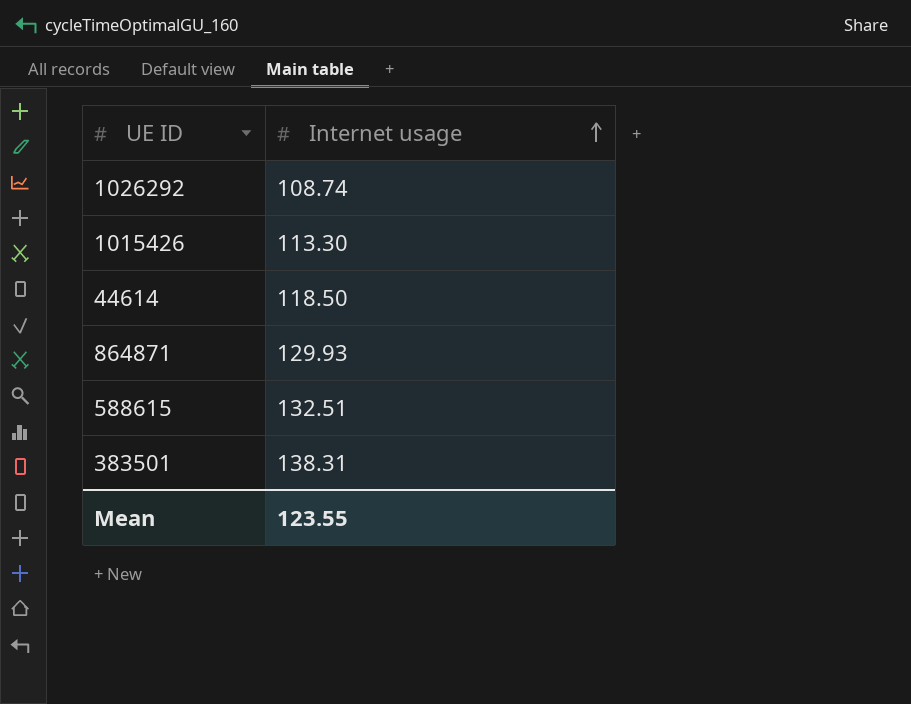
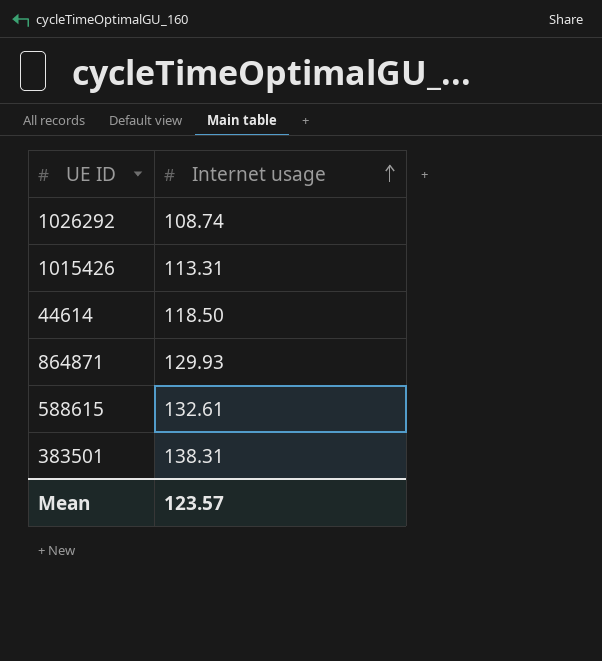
1015426 | Internet usage: 113.30 -> 113.31
588615 | Internet usage: 132.51 -> 132.61
Mean | Internet usage: 123.55 -> 123.57

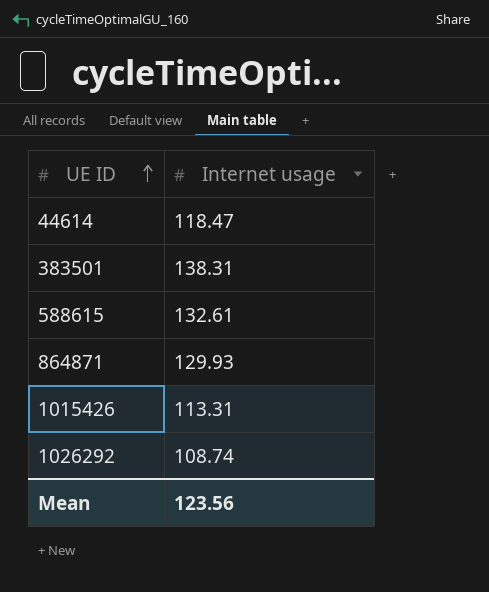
row order: Internet usage ascending -> UE ID ascending
44614 | Internet usage: 118.50 -> 118.47
Mean | Internet usage: 123.57 -> 123.56

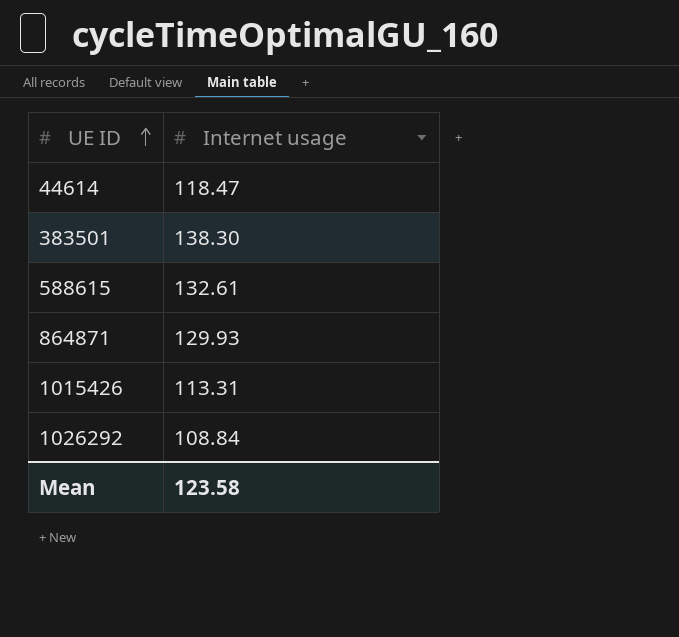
383501 | Internet usage: 138.31 -> 138.30
1026292 | Internet usage: 108.74 -> 108.84
Mean | Internet usage: 123.56 -> 123.58

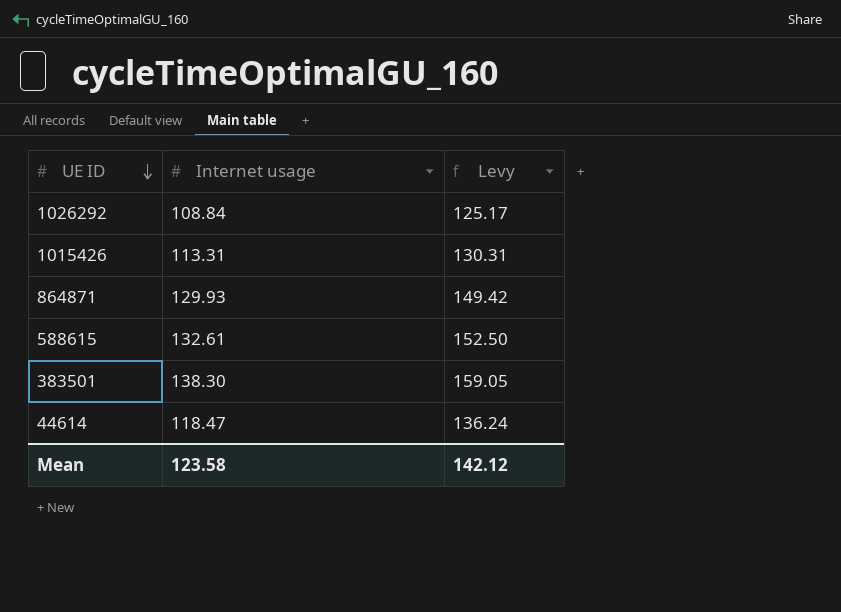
row order: UE ID ascending -> UE ID descending
column Levy | formula: none -> [Internet usage] * 1.15

